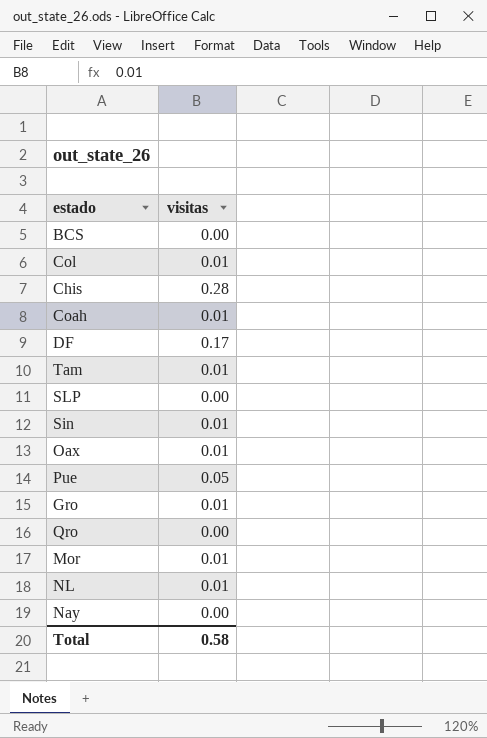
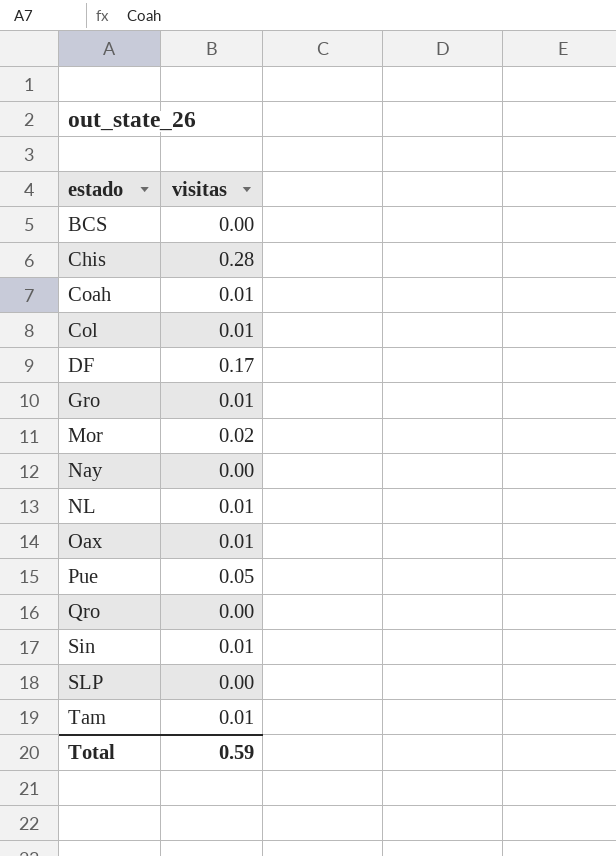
row order: none -> estado ascending
Mor | visitas: 0.01 -> 0.02
Total | visitas: 0.58 -> 0.59

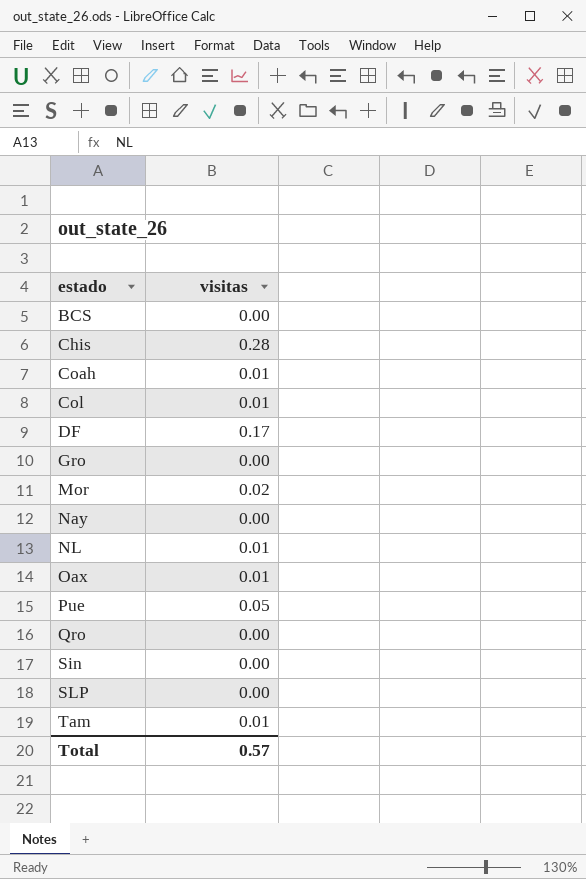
Gro | visitas: 0.01 -> 0.00
Sin | visitas: 0.01 -> 0.00
Total | visitas: 0.59 -> 0.57

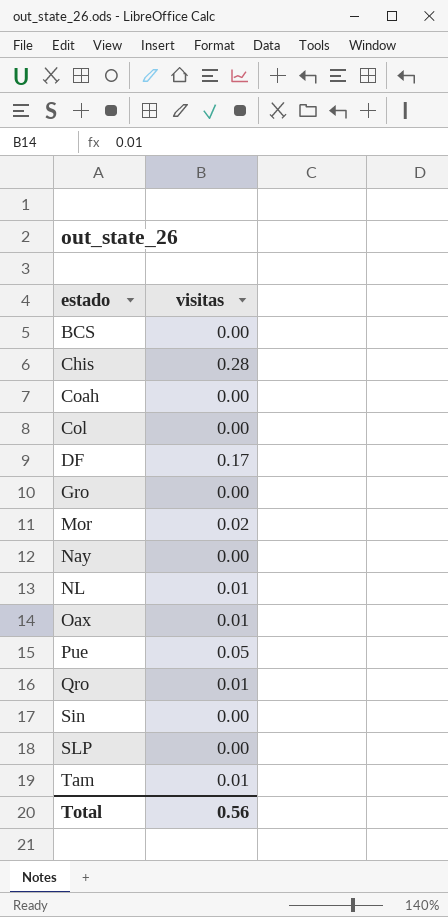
Coah | visitas: 0.01 -> 0.00
Col | visitas: 0.01 -> 0.00
Qro | visitas: 0.00 -> 0.01
Total | visitas: 0.57 -> 0.56

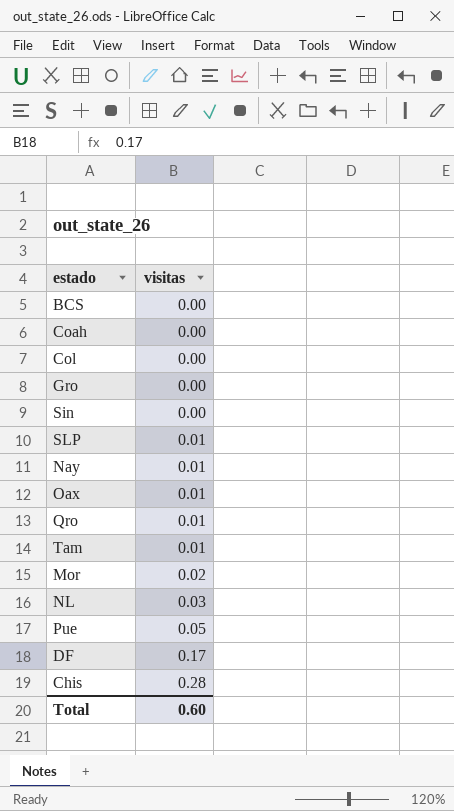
row order: estado ascending -> visitas ascending
SLP | visitas: 0.00 -> 0.01
Nay | visitas: 0.00 -> 0.01
NL | visitas: 0.01 -> 0.03
Total | visitas: 0.56 -> 0.60

